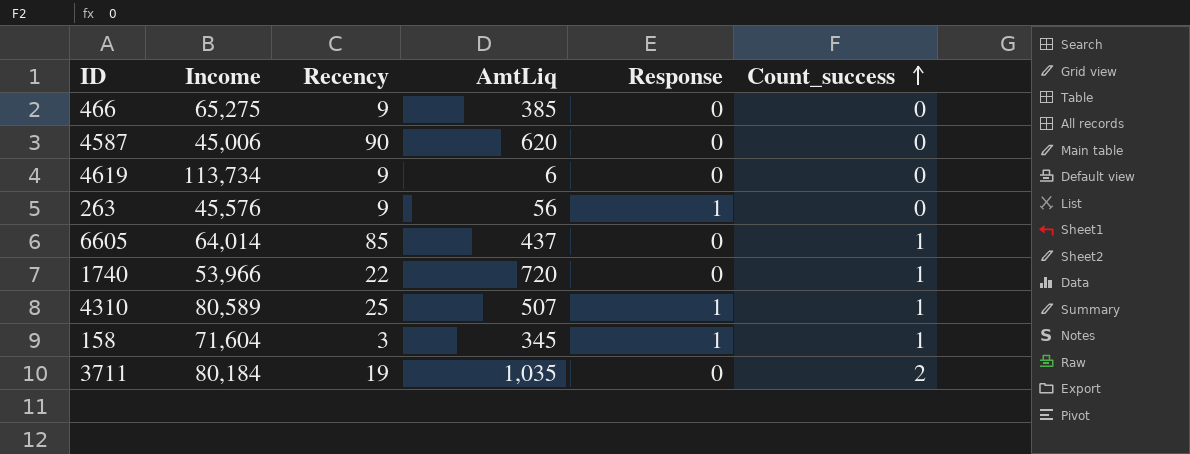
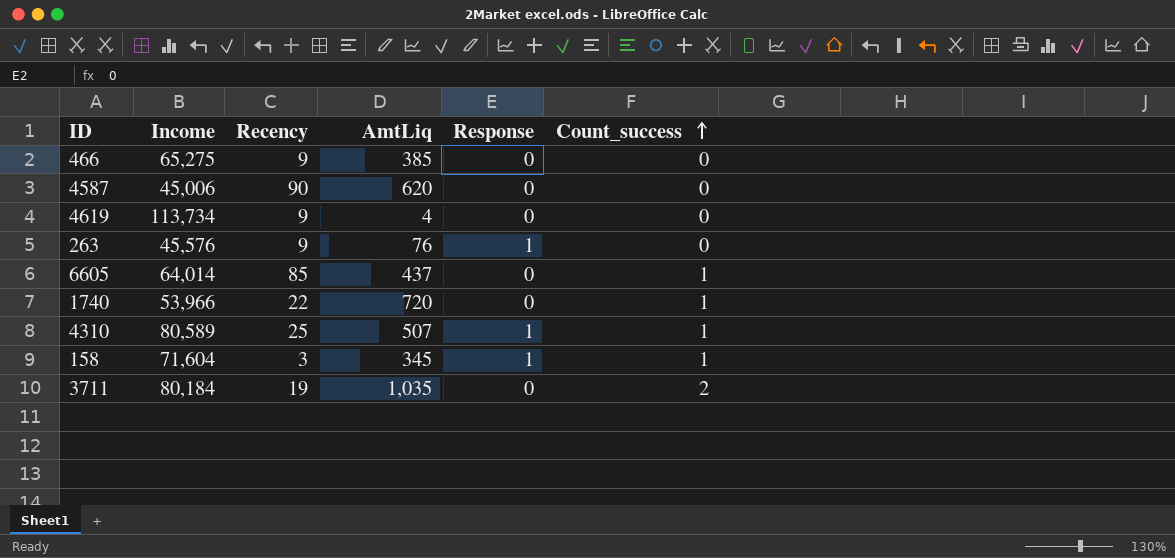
4619 | AmtLiq: 6 -> 4
263 | AmtLiq: 56 -> 76

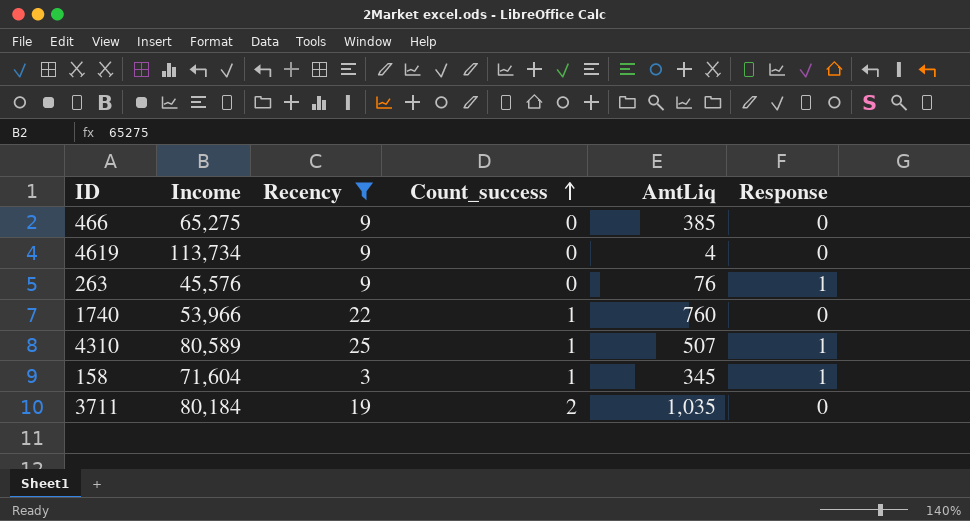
filter: none -> Recency <= 25
column Count_success | position: 6 -> 4
1740 | AmtLiq: 720 -> 760

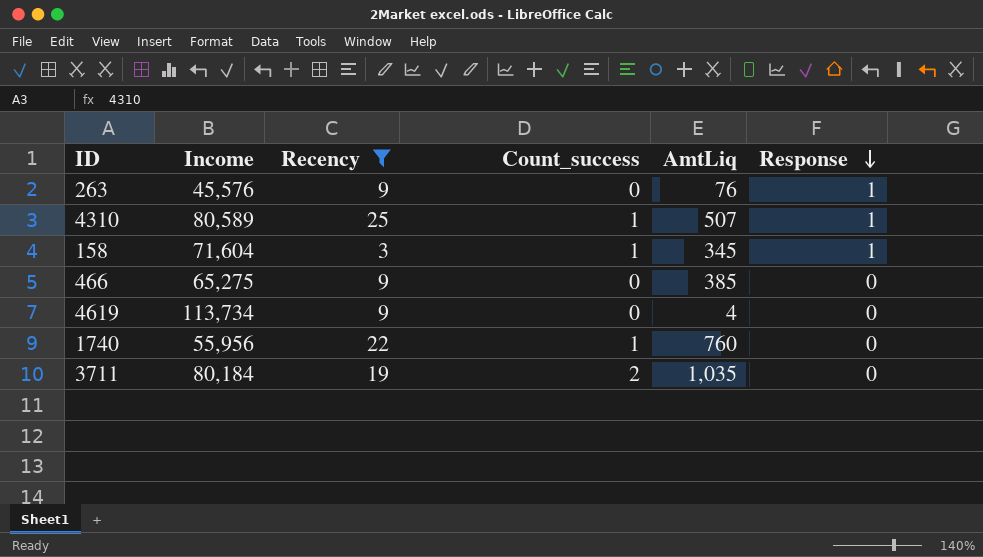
row order: Count_success ascending -> Response descending
1740 | Income: 53,966 -> 55,956

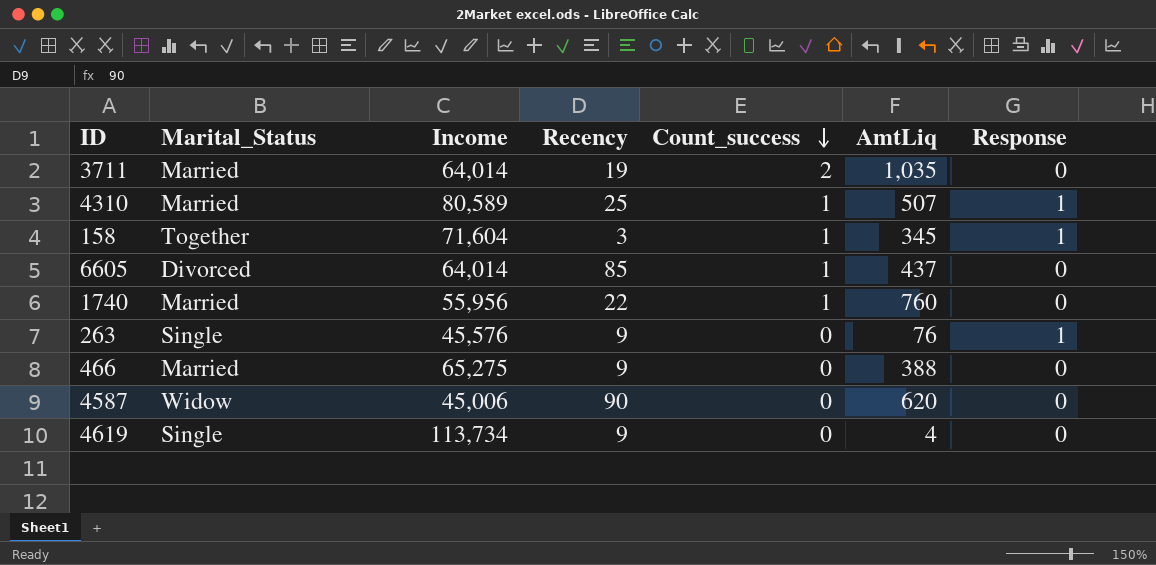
filter: Recency <= 25 -> none
row order: Response descending -> Count_success descending
column Marital_Status | position: none -> 2
3711 | Income: 80,184 -> 64,014
466 | AmtLiq: 385 -> 388

